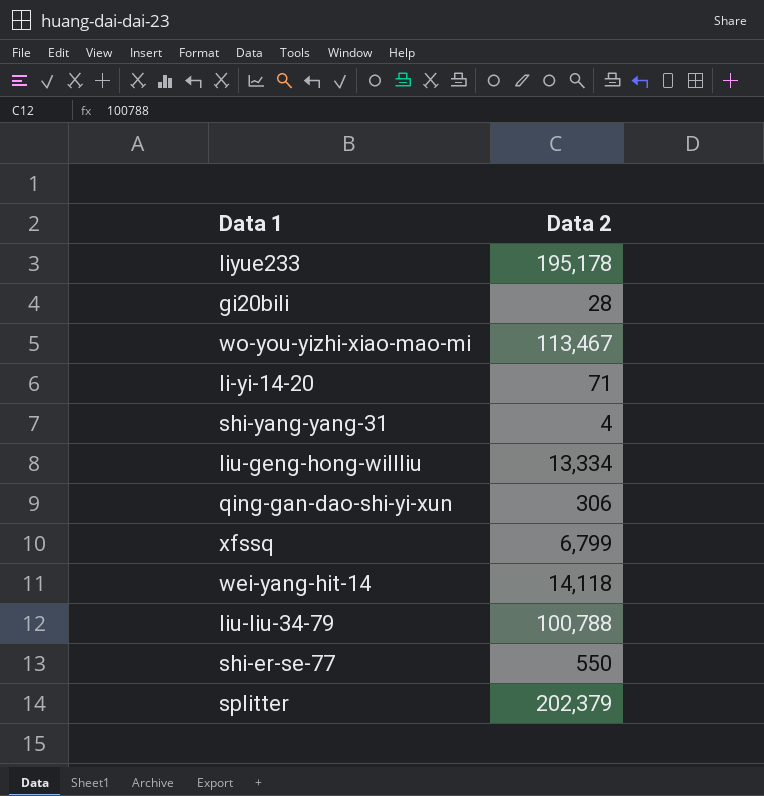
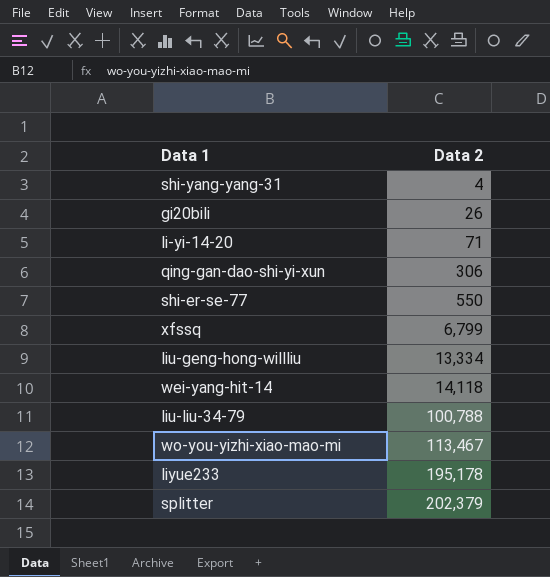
row order: none -> Data 2 ascending
gi20bili | Data 2: 28 -> 26

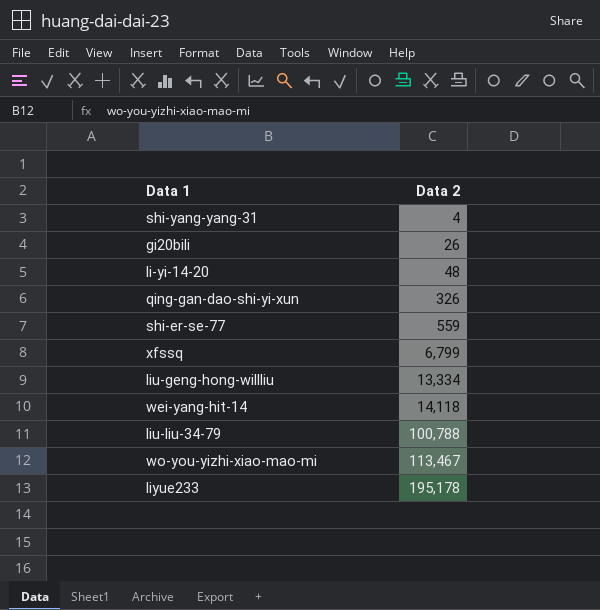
row splitter: 202,379 -> none
li-yi-14-20 | Data 2: 71 -> 48
qing-gan-dao-shi-yi-xun | Data 2: 306 -> 326
shi-er-se-77 | Data 2: 550 -> 559

